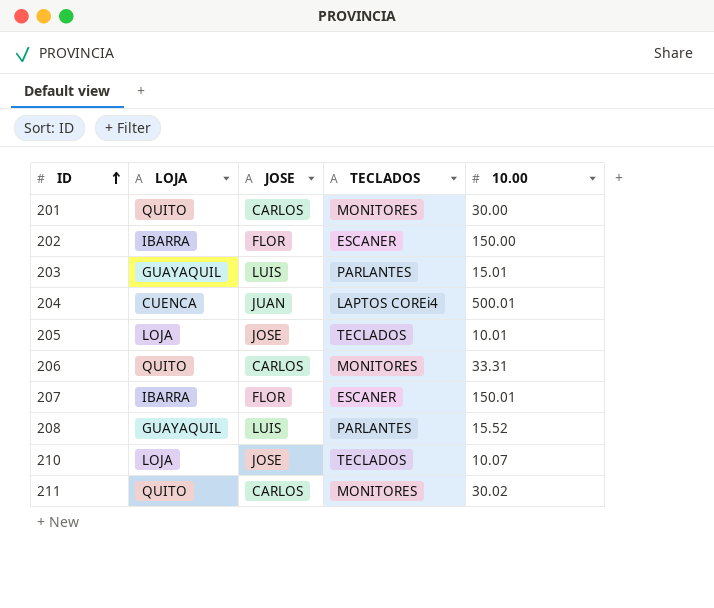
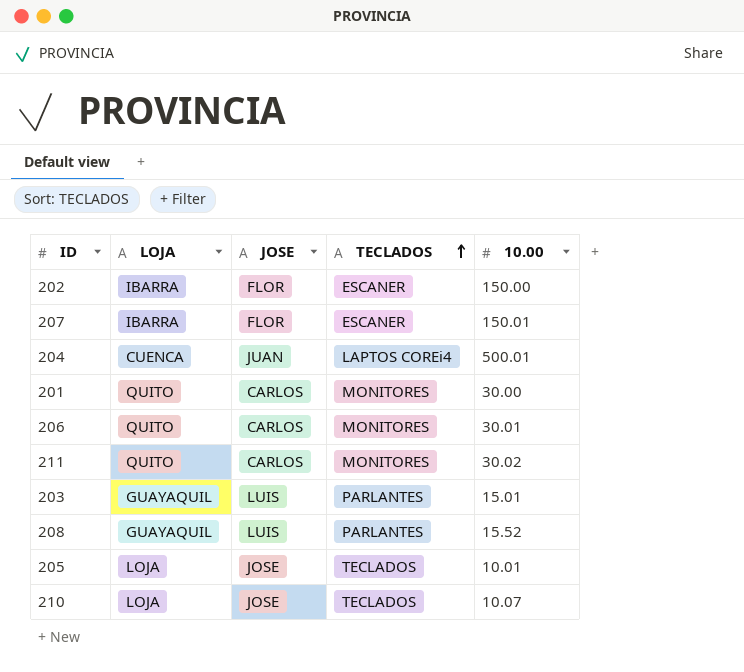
row order: ID ascending -> TECLADOS ascending
206 | 10.00: 33.31 -> 30.01

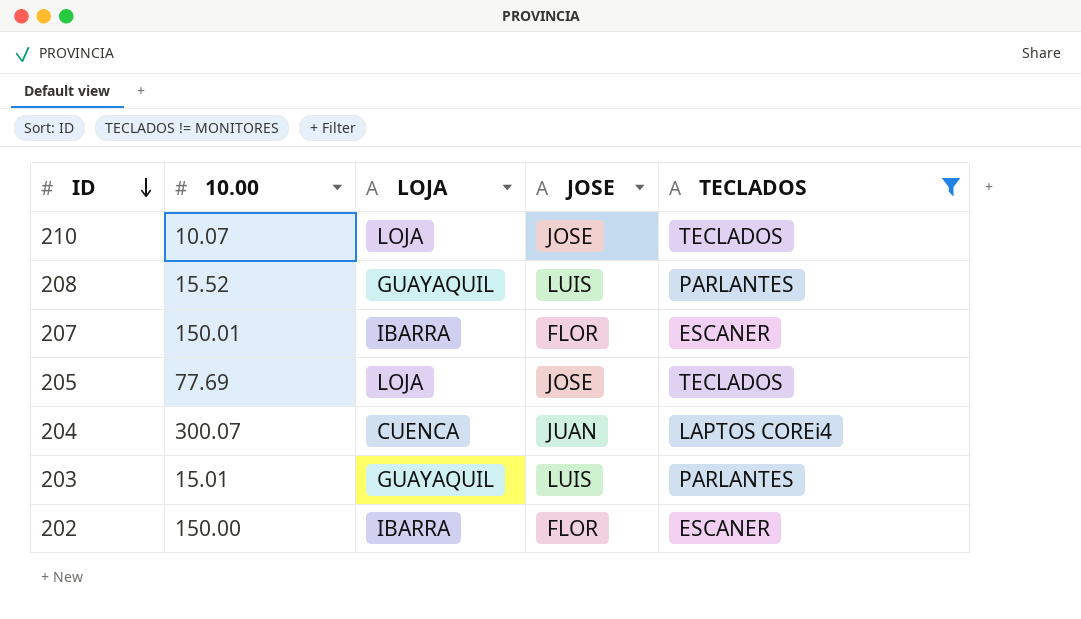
filter: none -> TECLADOS != MONITORES
row order: TECLADOS ascending -> ID descending
column 10.00 | position: 5 -> 2
205 | 10.00: 10.01 -> 77.69
204 | 10.00: 500.01 -> 300.07

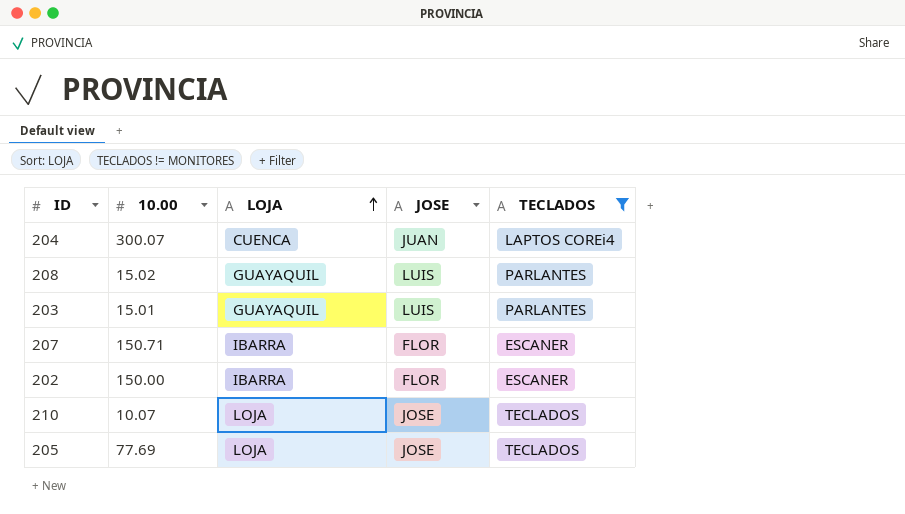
row order: ID descending -> LOJA ascending
208 | 10.00: 15.52 -> 15.02
207 | 10.00: 150.01 -> 150.71

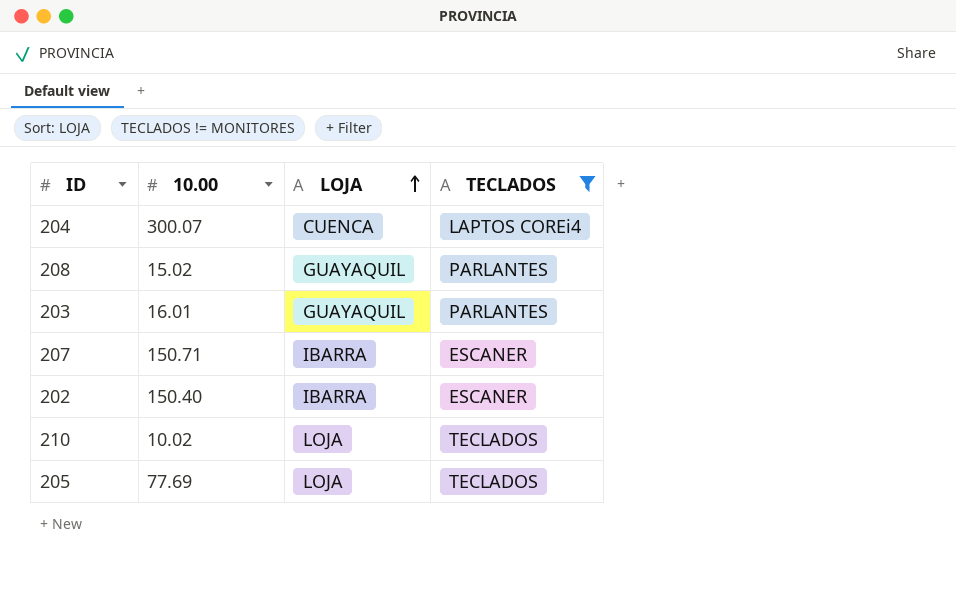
column JOSE | position: 4 -> none
203 | 10.00: 15.01 -> 16.01
202 | 10.00: 150.00 -> 150.40
210 | 10.00: 10.07 -> 10.02

